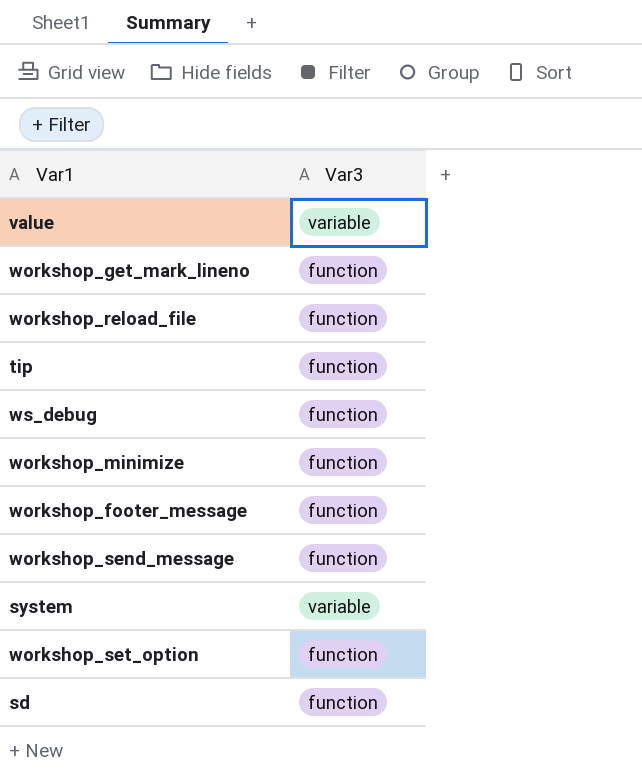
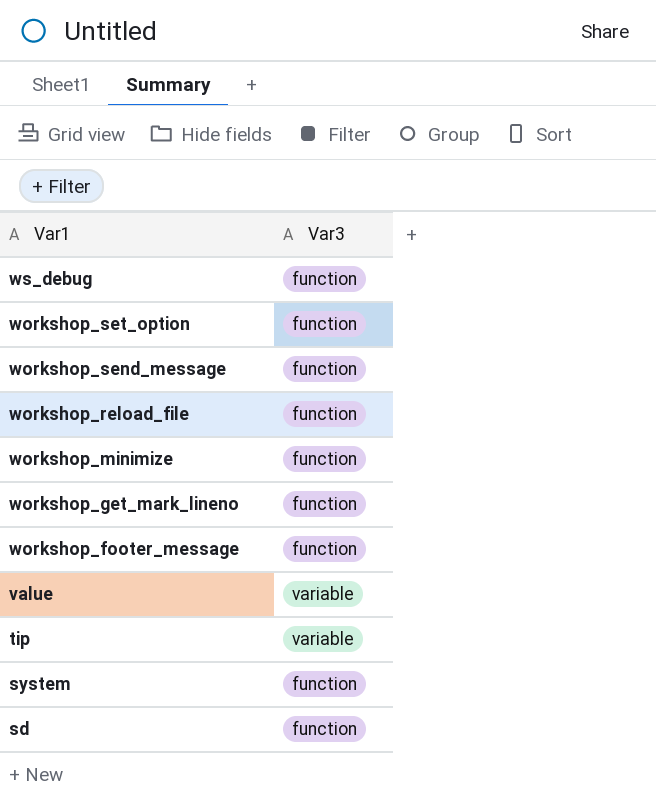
row order: none -> Var1 descending
tip | Var3: function -> variable
system | Var3: variable -> function

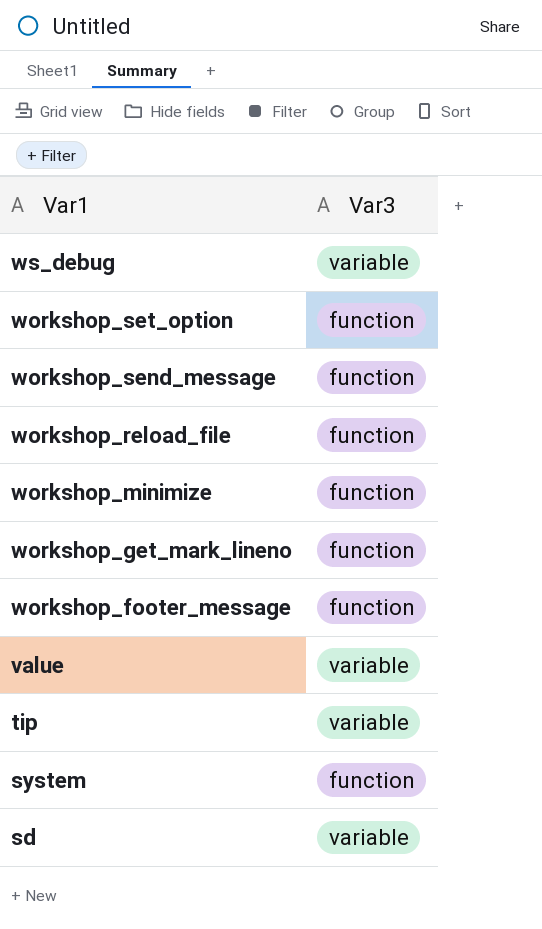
ws_debug | Var3: function -> variable
sd | Var3: function -> variable

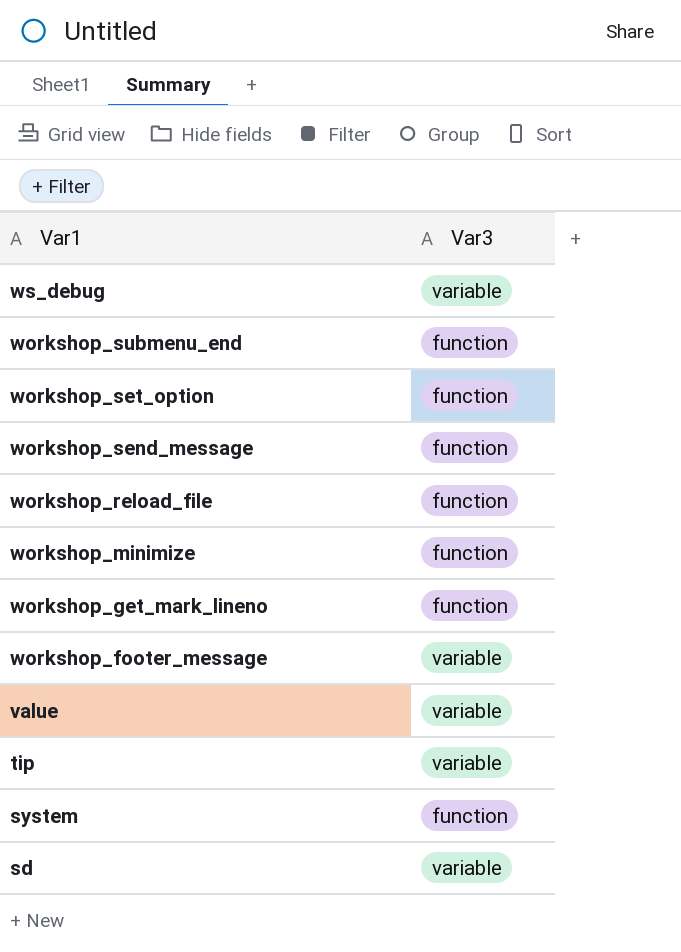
row workshop_submenu_end: none -> function
workshop_footer_message | Var3: function -> variable

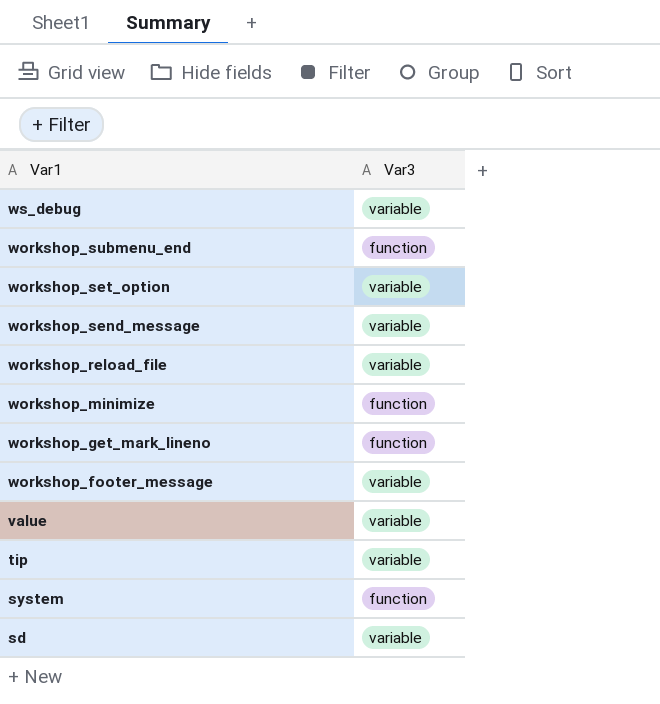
workshop_set_option | Var3: function -> variable
workshop_send_message | Var3: function -> variable
workshop_reload_file | Var3: function -> variable

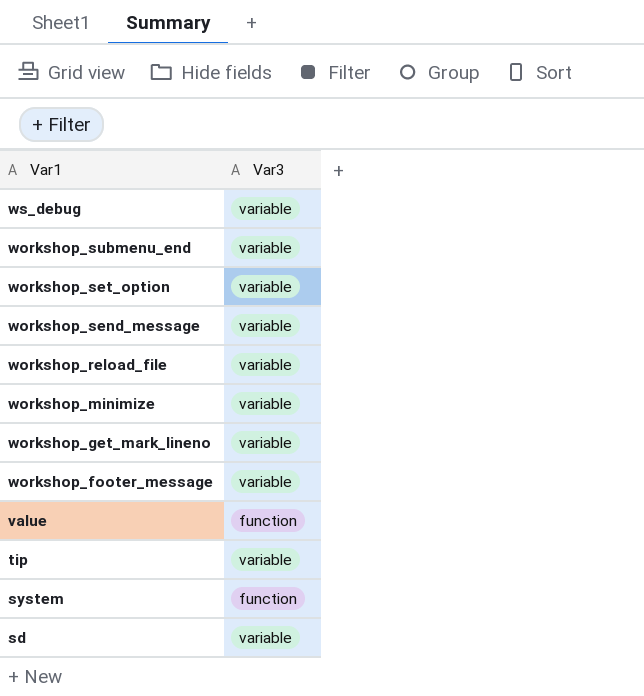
workshop_submenu_end | Var3: function -> variable
workshop_minimize | Var3: function -> variable
workshop_get_mark_lineno | Var3: function -> variable
value | Var3: variable -> function

